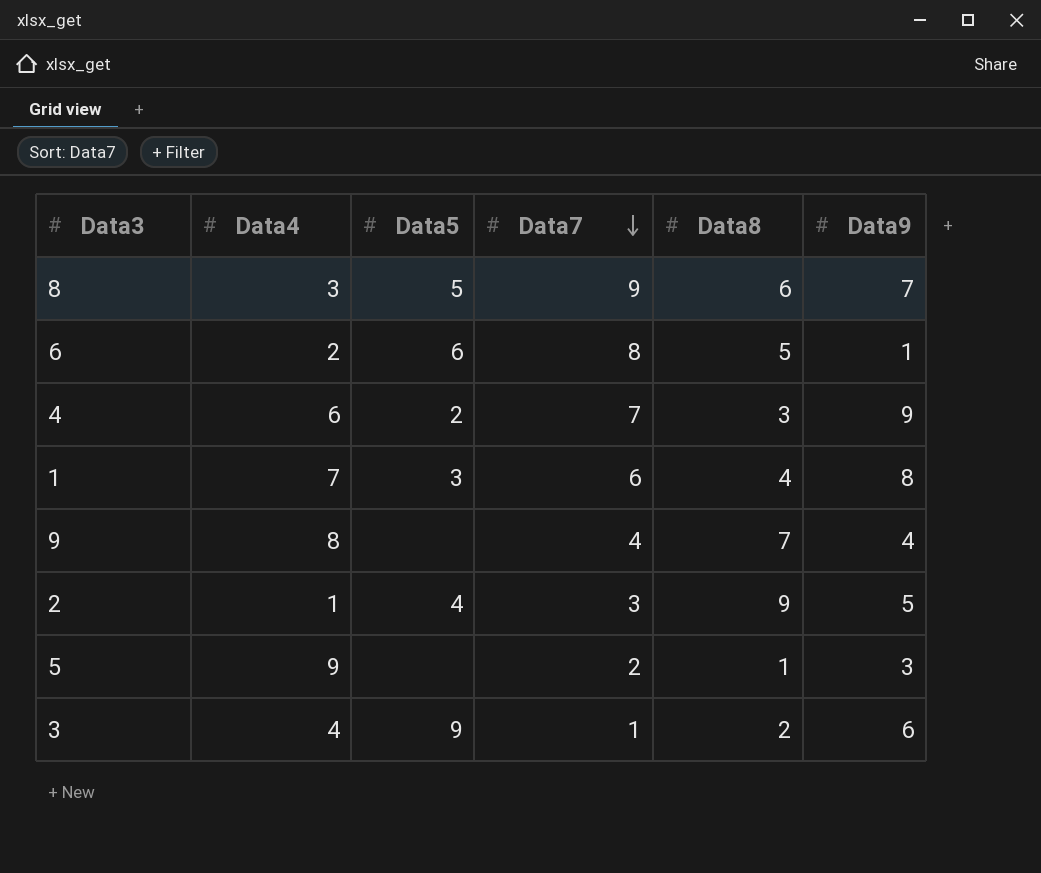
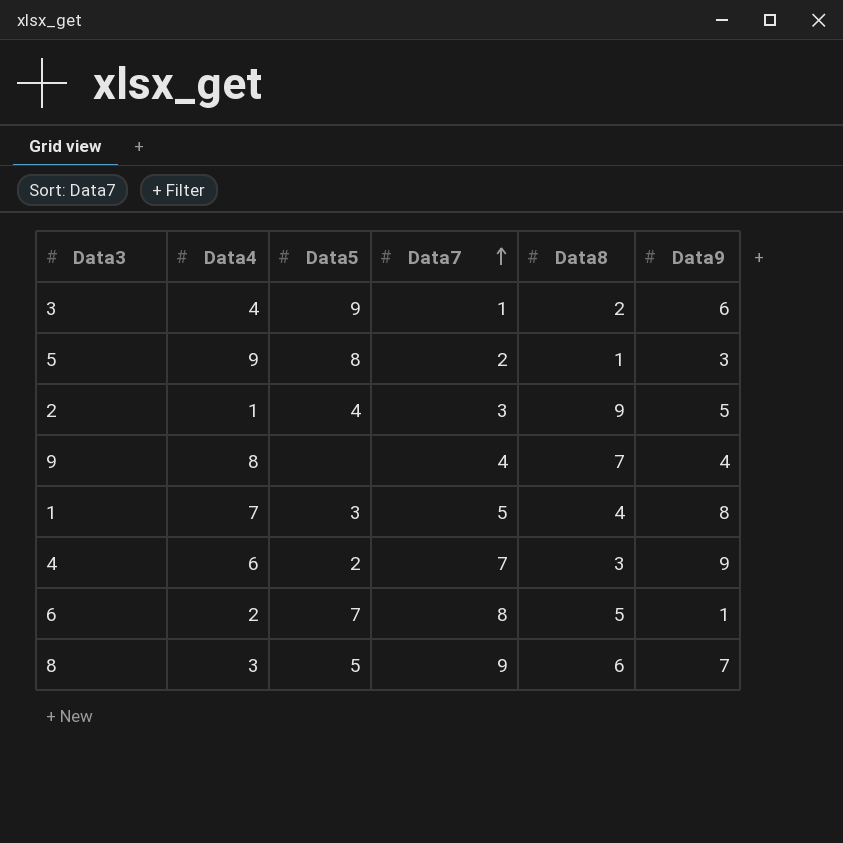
row order: Data7 descending -> Data7 ascending
5 | Data5: none -> 8
1 | Data7: 6 -> 5
6 | Data5: 6 -> 7

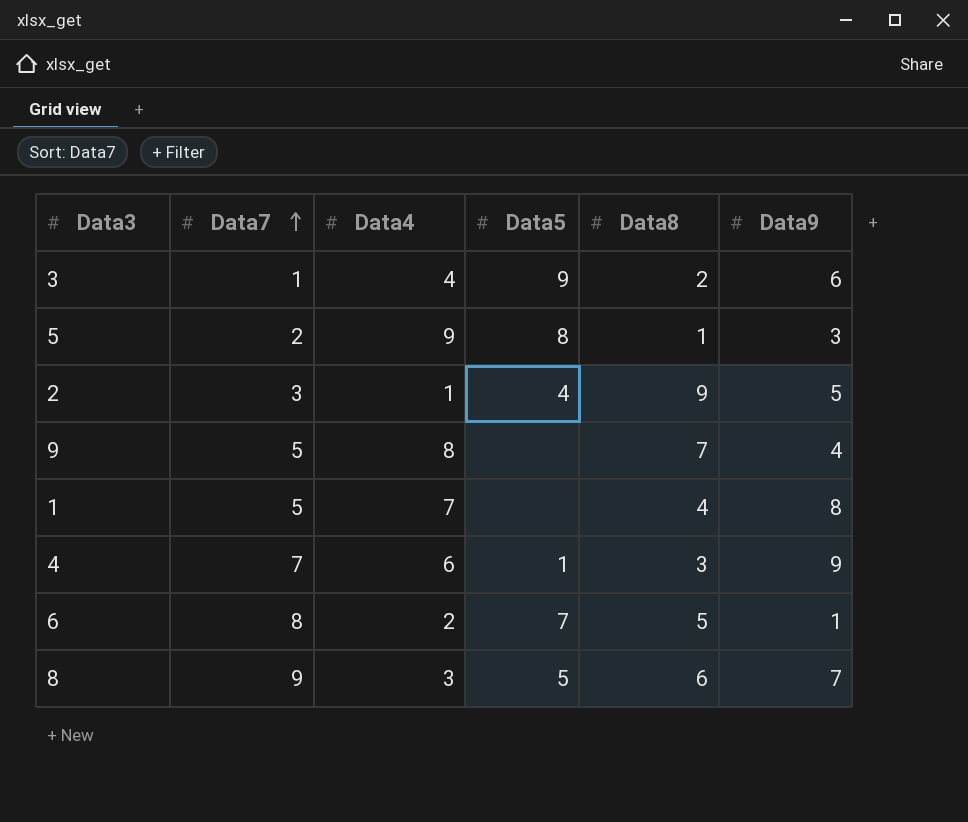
column Data7 | position: 4 -> 2
9 | Data7: 4 -> 5
1 | Data5: 3 -> none
4 | Data5: 2 -> 1

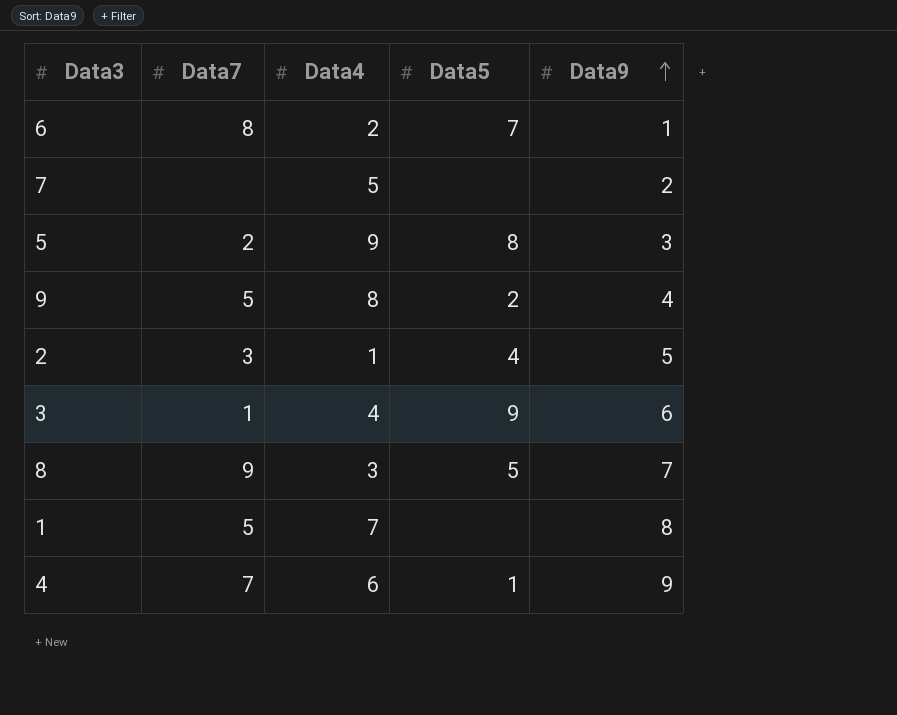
row order: Data7 ascending -> Data9 ascending
column Data8 | position: 5 -> none
row 7: none -> none | 5 | none | 2
9 | Data5: none -> 2

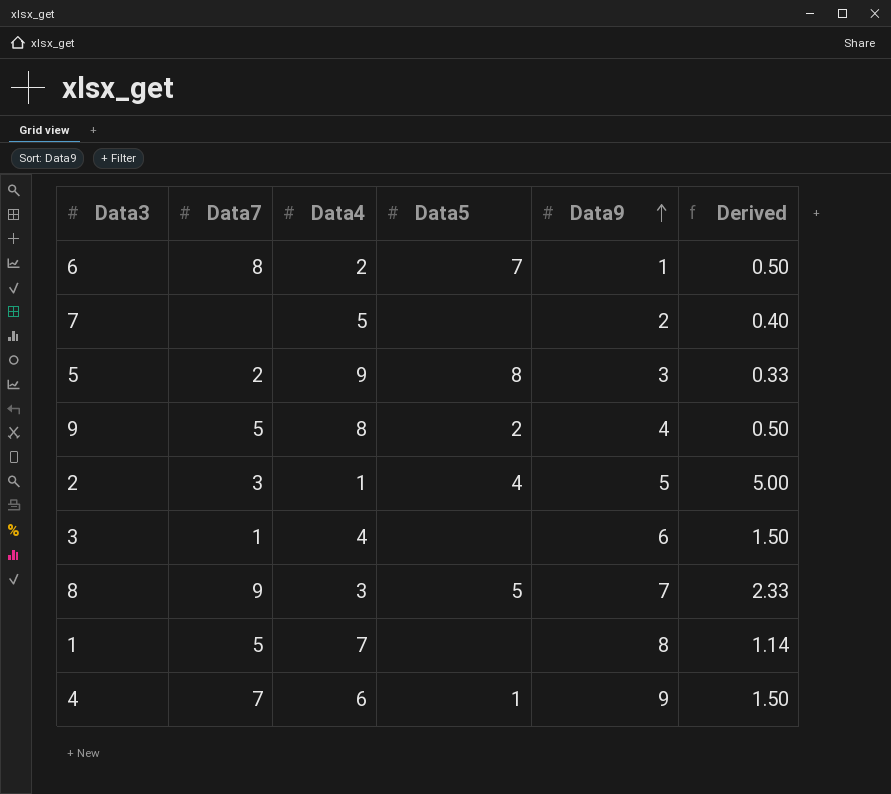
column Derived | formula: none -> [Data9] / [Data4]
3 | Data5: 9 -> none

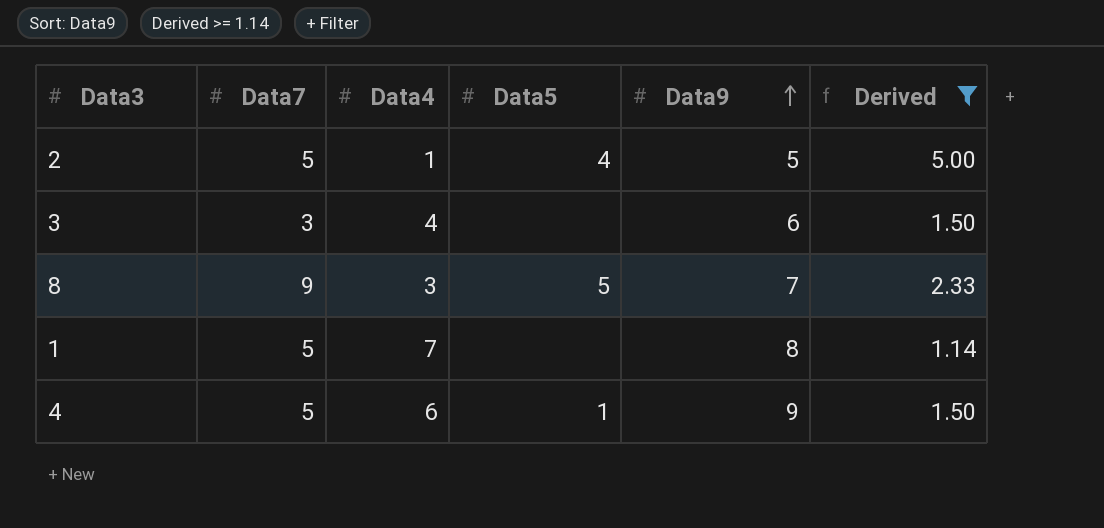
filter: none -> Derived >= 1.14
2 | Data7: 3 -> 5
3 | Data7: 1 -> 3
4 | Data7: 7 -> 5

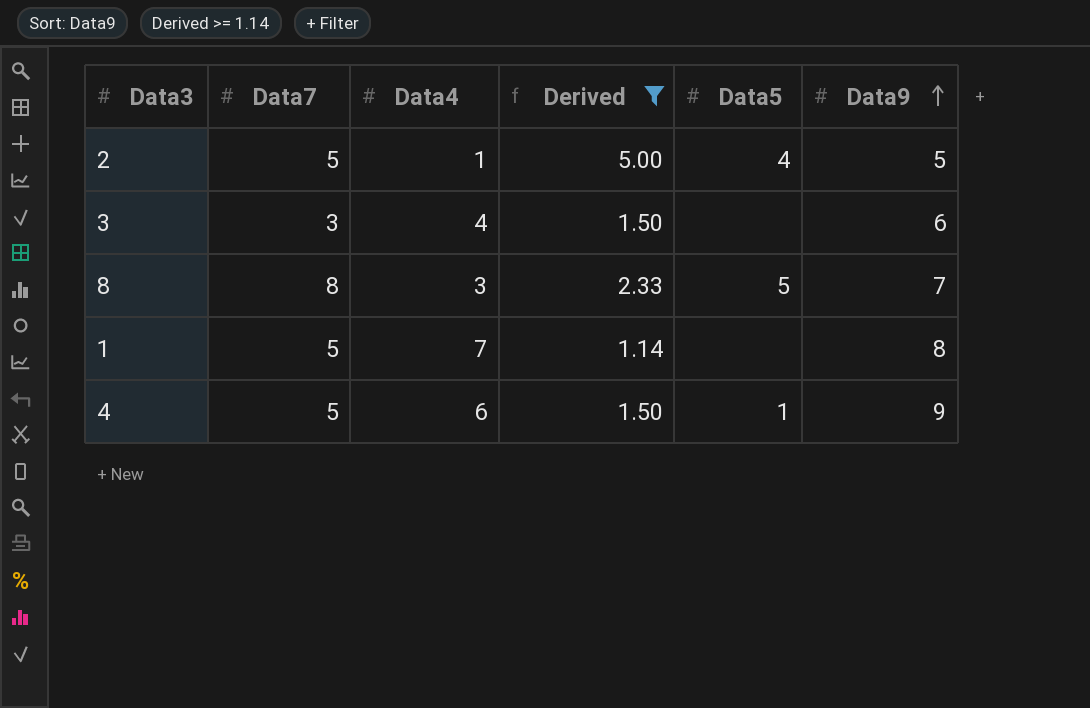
column Derived | position: 6 -> 4
8 | Data7: 9 -> 8

